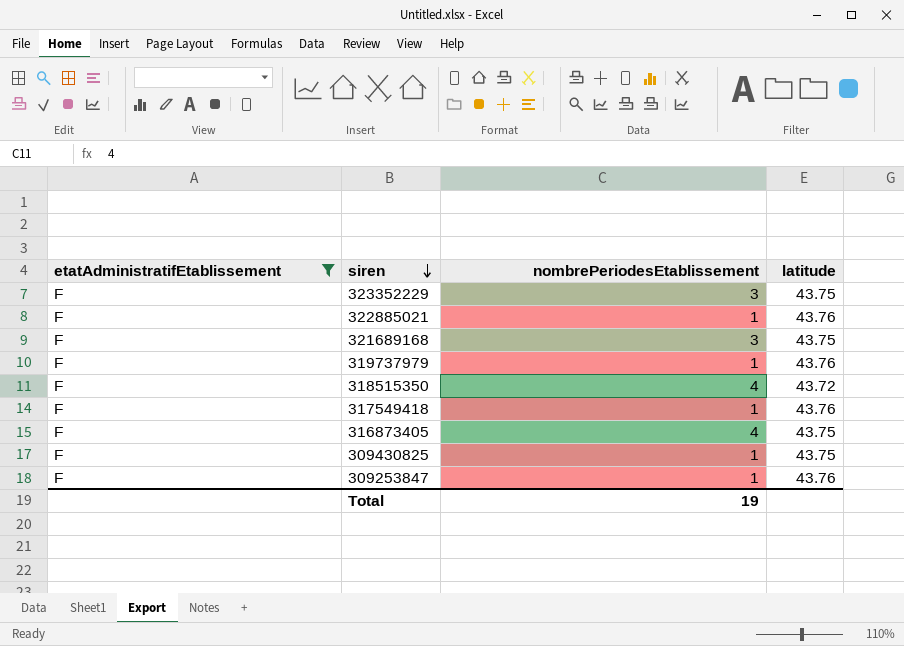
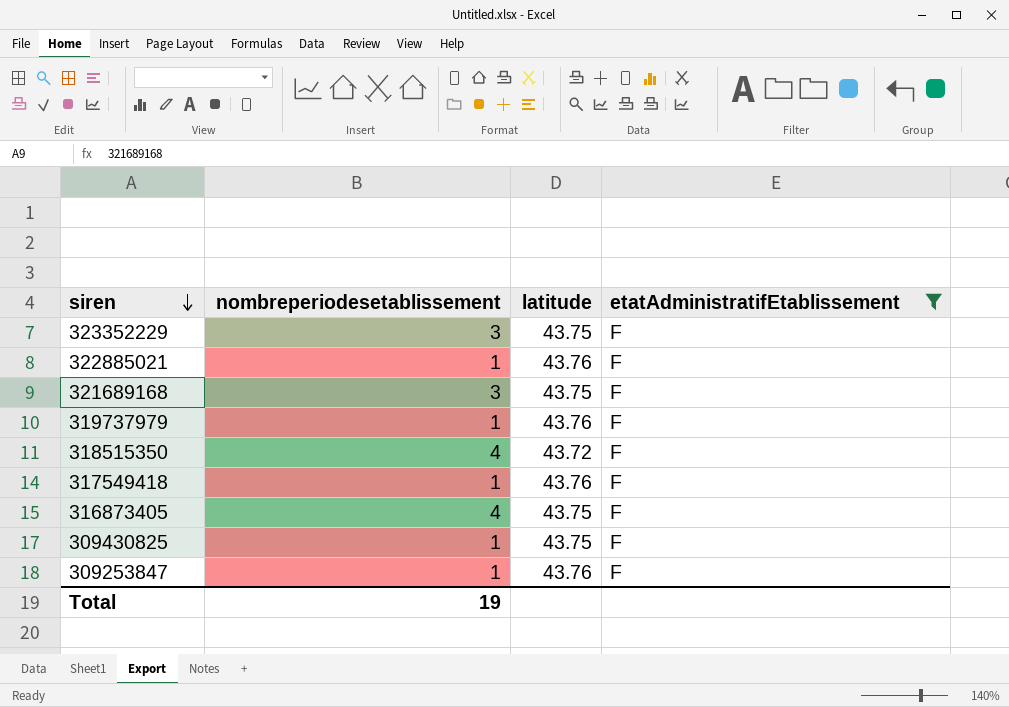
column name: nombrePeriodesEtablissement -> nombreperiodesetablissement
column etatAdministratifEtablissement | position: 1 -> 4

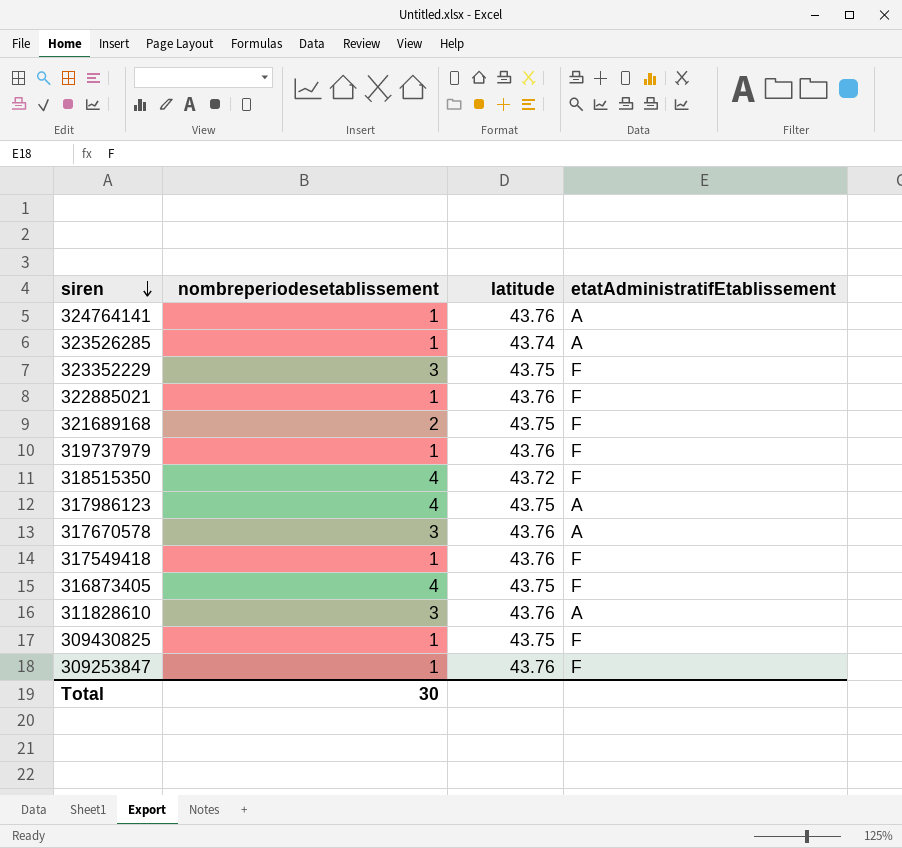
filter: etatAdministratifEtablissement = F -> none
321689168 | nombreperiodesetablissement: 3 -> 2
Total | nombreperiodesetablissement: 19 -> 30

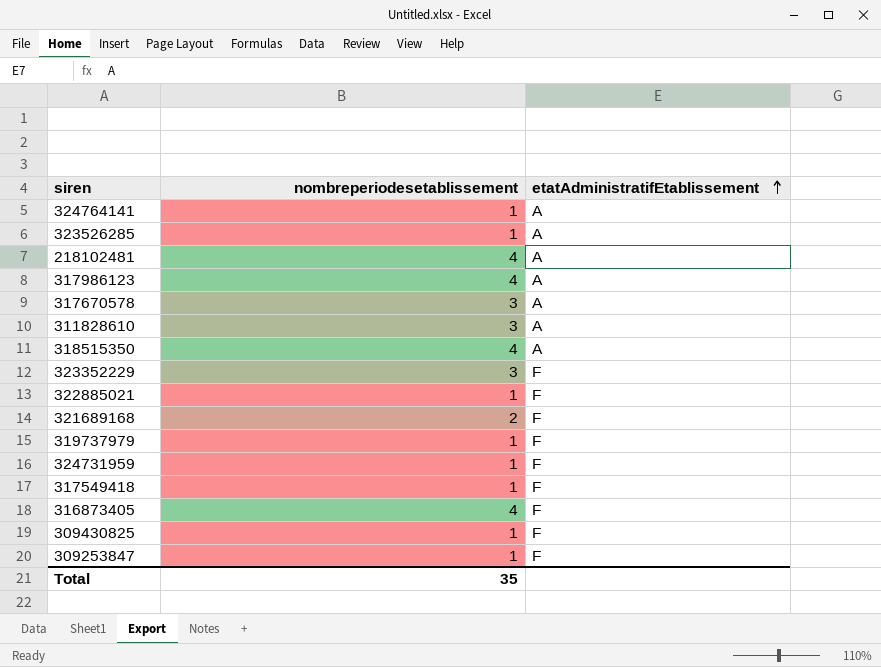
row order: siren descending -> etatAdministratifEtablissement ascending
column latitude | position: 3 -> none
row 218102481: none -> 4 | A
318515350 | etatAdministratifEtablissement: F -> A
row 324731959: none -> 1 | F
Total | nombreperiodesetablissement: 30 -> 35

